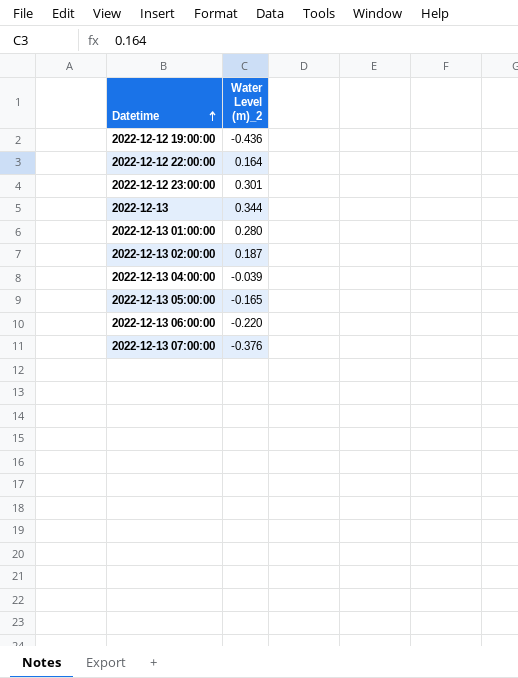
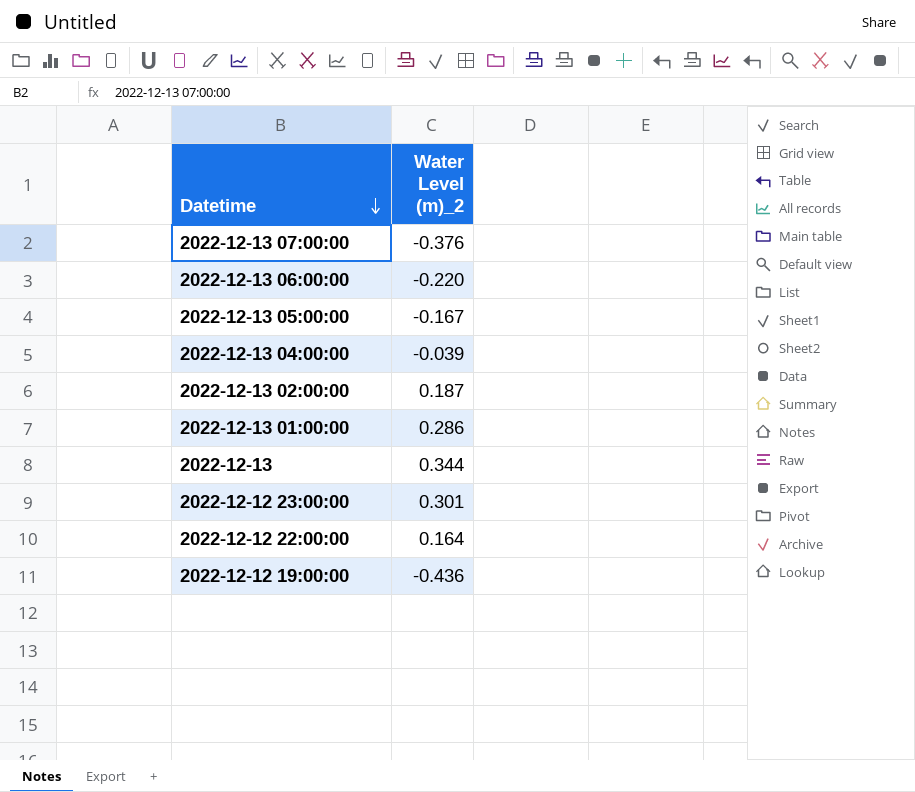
row order: Datetime ascending -> Datetime descending
2022-12-13 05:00:00 | Water Level (m)_2: -0.165 -> -0.167
2022-12-13 01:00:00 | Water Level (m)_2: 0.280 -> 0.286

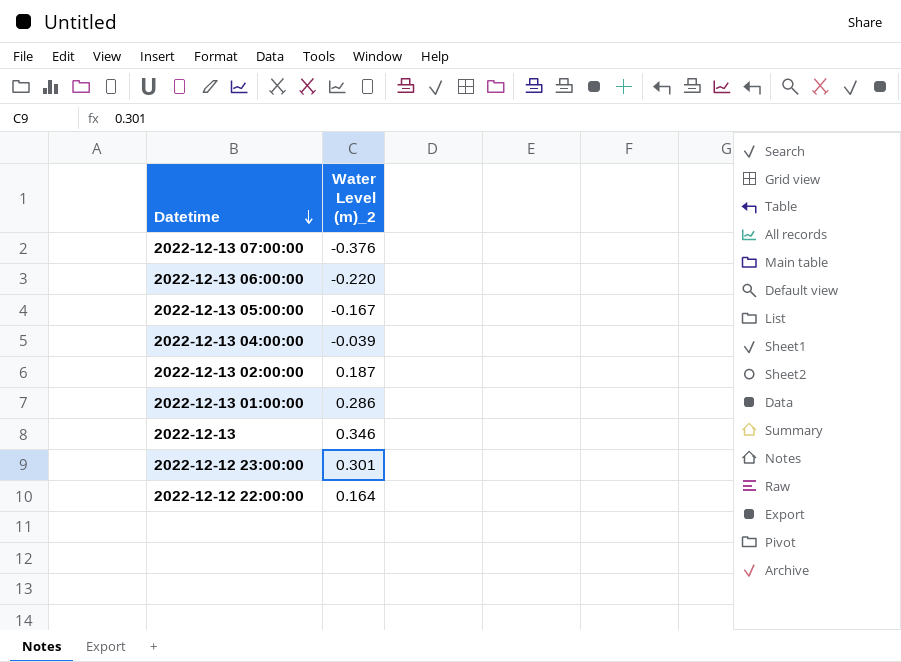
row 2022-12-12 19:00:00: -0.436 -> none
2022-12-13 | Water Level (m)_2: 0.344 -> 0.346

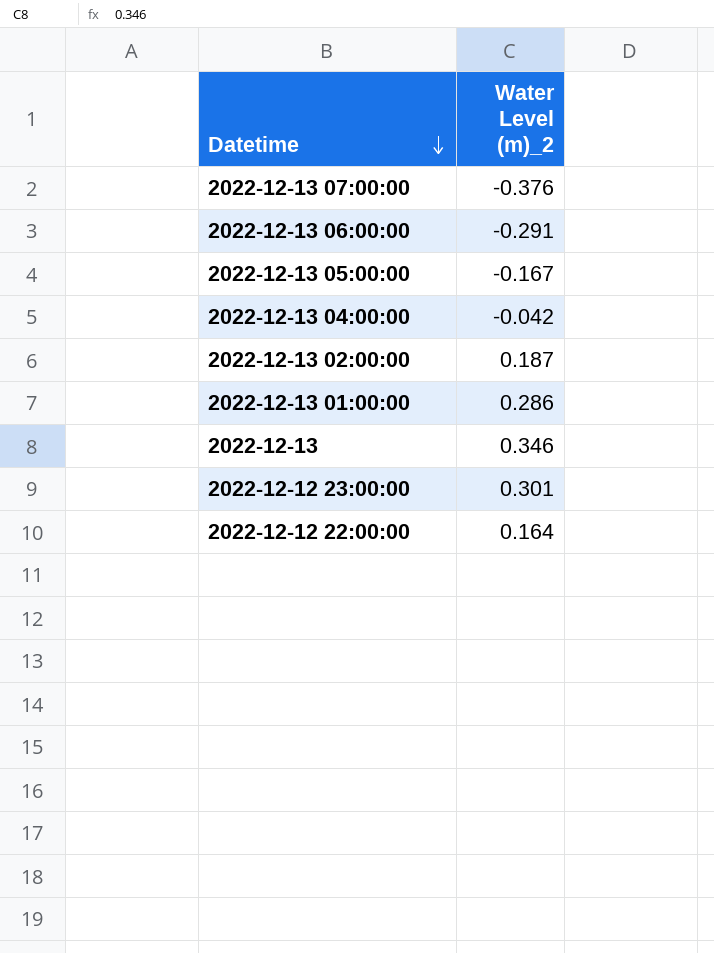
2022-12-13 06:00:00 | Water Level (m)_2: -0.220 -> -0.291
2022-12-13 04:00:00 | Water Level (m)_2: -0.039 -> -0.042

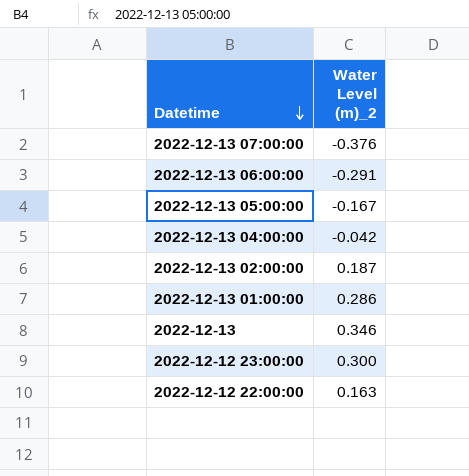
2022-12-12 23:00:00 | Water Level (m)_2: 0.301 -> 0.300
2022-12-12 22:00:00 | Water Level (m)_2: 0.164 -> 0.163

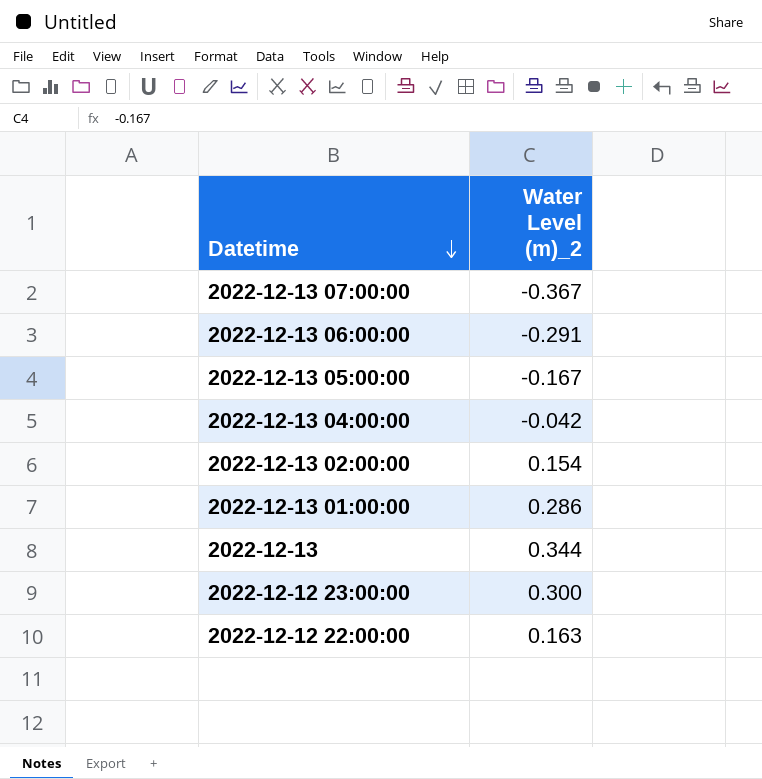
2022-12-13 07:00:00 | Water Level (m)_2: -0.376 -> -0.367
2022-12-13 02:00:00 | Water Level (m)_2: 0.187 -> 0.154
2022-12-13 | Water Level (m)_2: 0.346 -> 0.344

